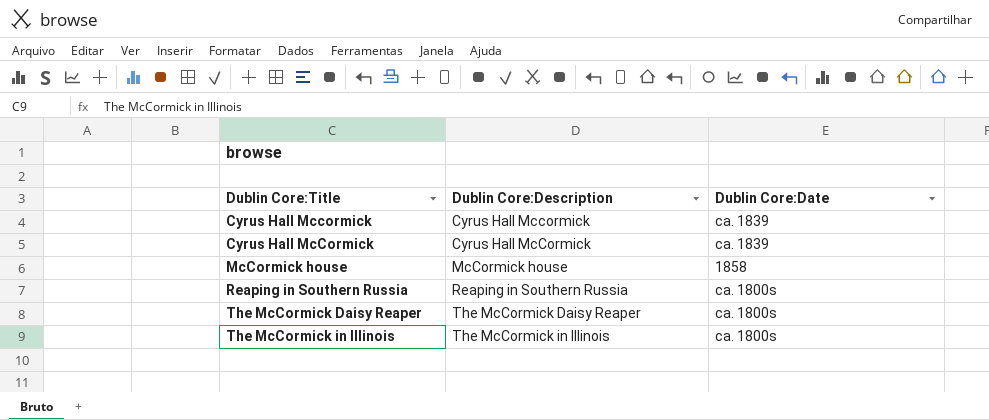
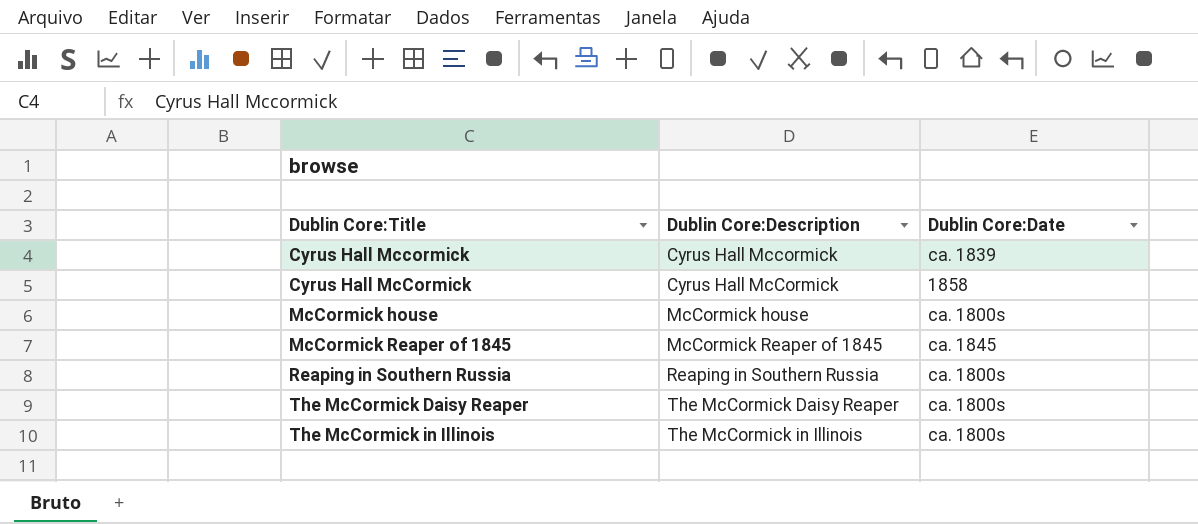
Cyrus Hall McCormick | Dublin Core:Date: ca. 1839 -> 1858
McCormick house | Dublin Core:Date: 1858 -> ca. 1800s
row McCormick Reaper of 1845: none -> McCormick Reaper of 1845 | ca. 1845

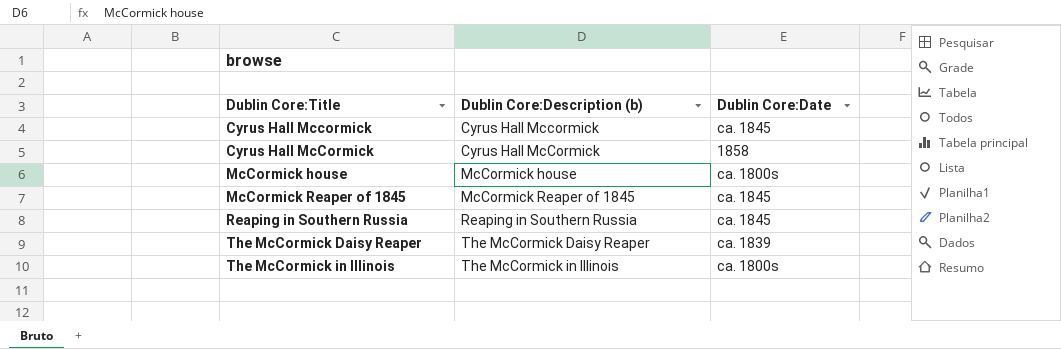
column name: Dublin Core:Description -> Dublin Core:Description (b)
Cyrus Hall Mccormick | Dublin Core:Date: ca. 1839 -> ca. 1845
Reaping in Southern Russia | Dublin Core:Date: ca. 1800s -> ca. 1845
The McCormick Daisy Reaper | Dublin Core:Date: ca. 1800s -> ca. 1839

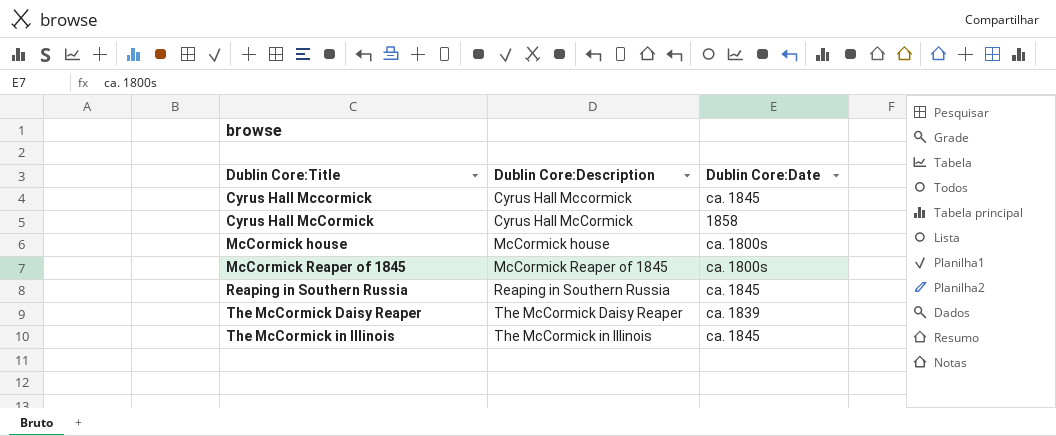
column name: Dublin Core:Description (b) -> Dublin Core:Description
McCormick Reaper of 1845 | Dublin Core:Date: ca. 1845 -> ca. 1800s
The McCormick in Illinois | Dublin Core:Date: ca. 1800s -> ca. 1845

